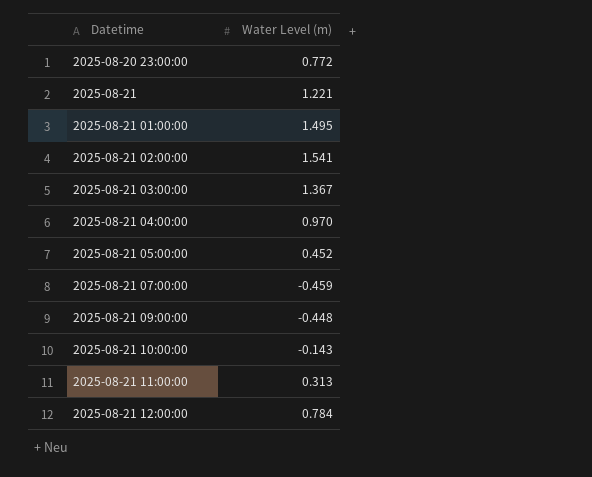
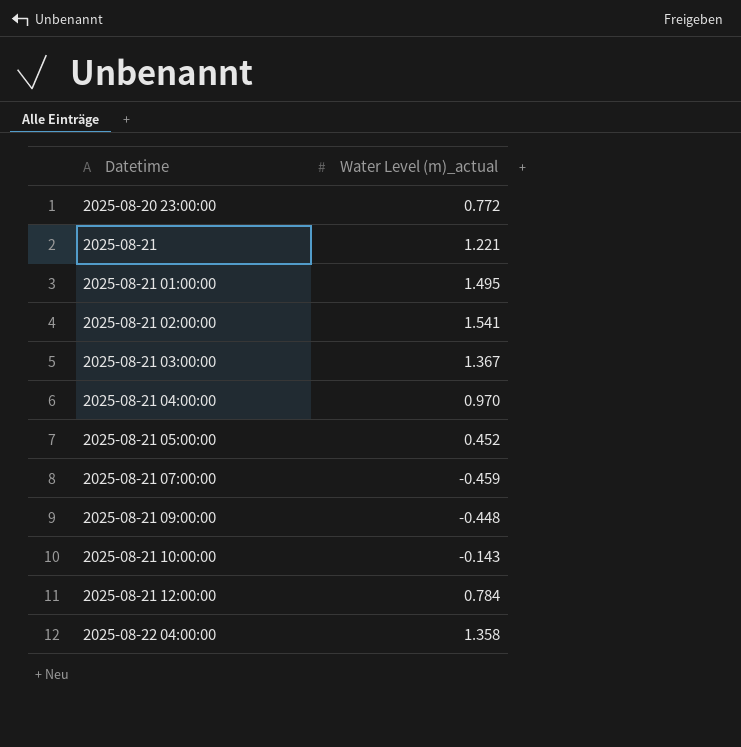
column name: Water Level (m) -> Water Level (m)_actual
row 2025-08-21 11:00:00: 0.313 -> none
row 2025-08-22 04:00:00: none -> 1.358

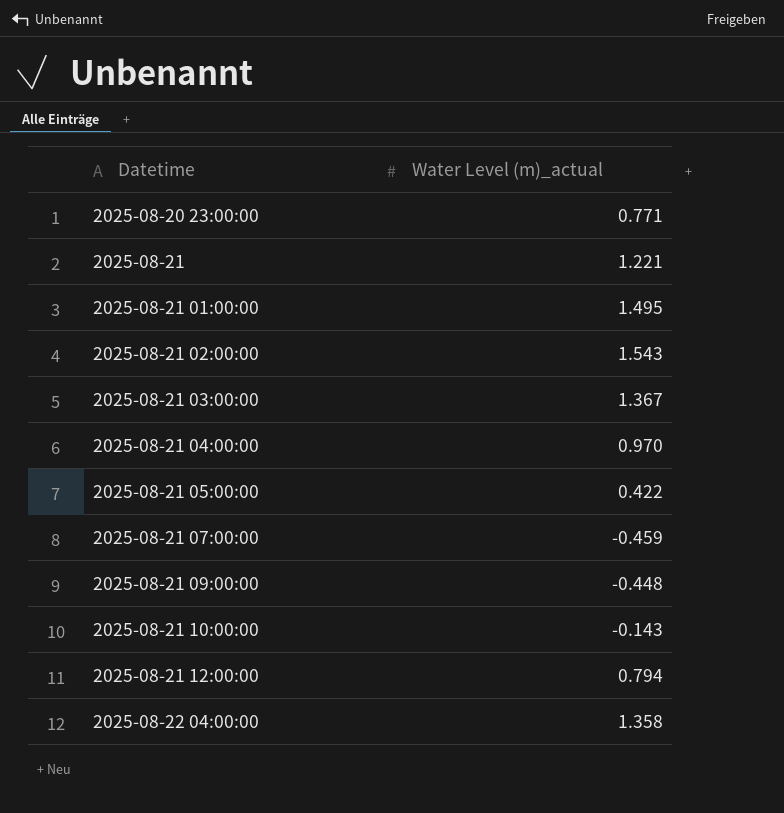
2025-08-20 23:00:00 | Water Level (m)_actual: 0.772 -> 0.771
2025-08-21 02:00:00 | Water Level (m)_actual: 1.541 -> 1.543
2025-08-21 05:00:00 | Water Level (m)_actual: 0.452 -> 0.422
2025-08-21 12:00:00 | Water Level (m)_actual: 0.784 -> 0.794

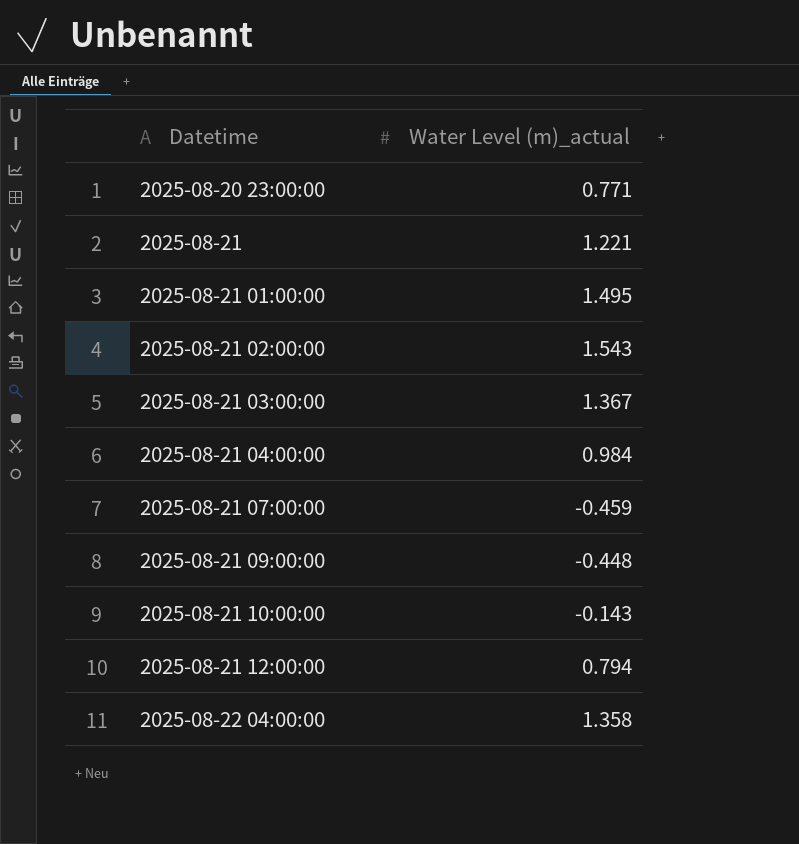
row 2025-08-21 05:00:00: 0.422 -> none
2025-08-21 04:00:00 | Water Level (m)_actual: 0.970 -> 0.984

